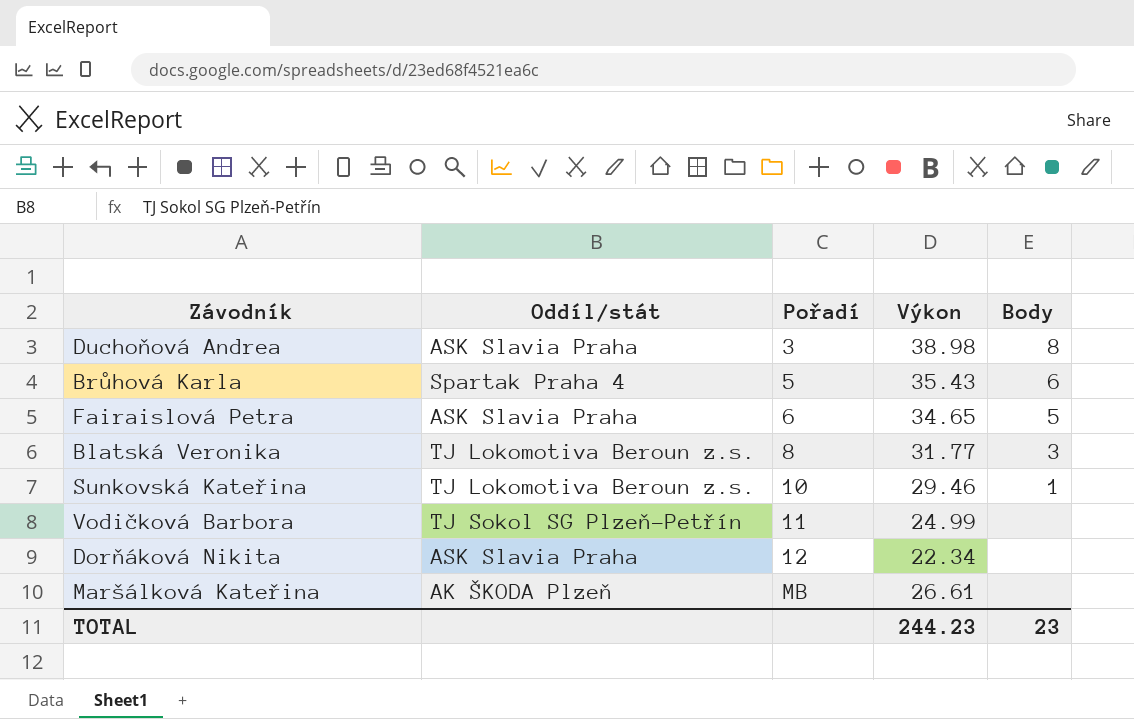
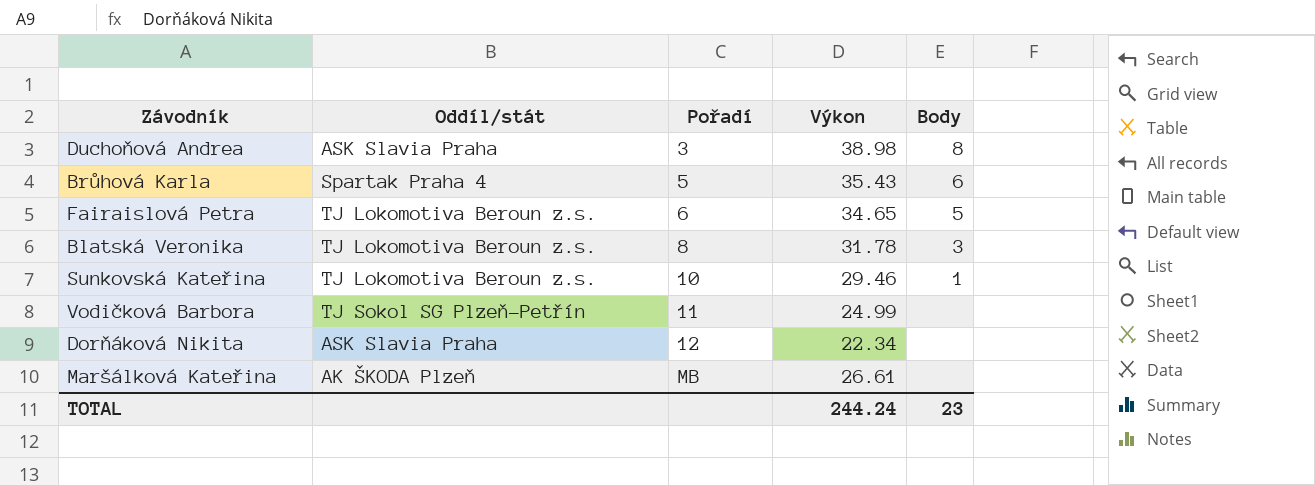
Fairaislová Petra | Oddíl/stát: ASK Slavia Praha -> TJ Lokomotiva Beroun z.s.
Blatská Veronika | Výkon: 31.77 -> 31.78
TOTAL | Výkon: 244.23 -> 244.24

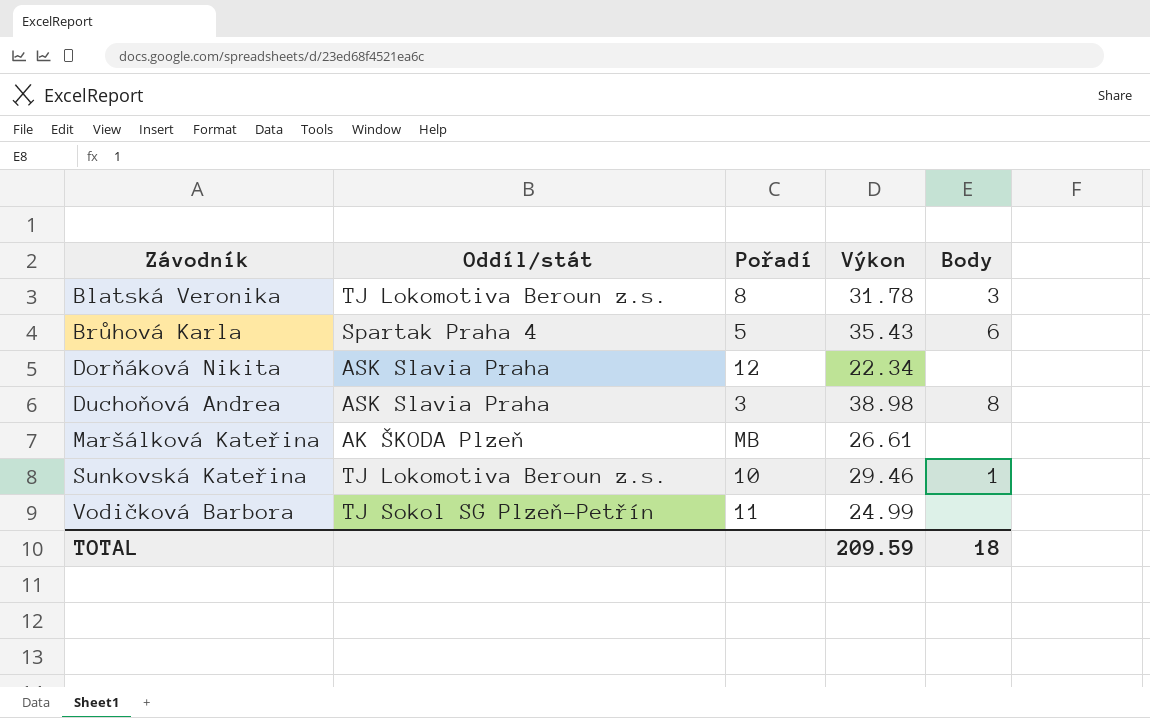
row order: Pořadí ascending -> Závodník ascending
row Fairaislová Petra: TJ Lokomotiva Beroun z.s. | 6 | 34.65 | 5 -> none
TOTAL | Výkon: 244.24 -> 209.59
TOTAL | Body: 23 -> 18

